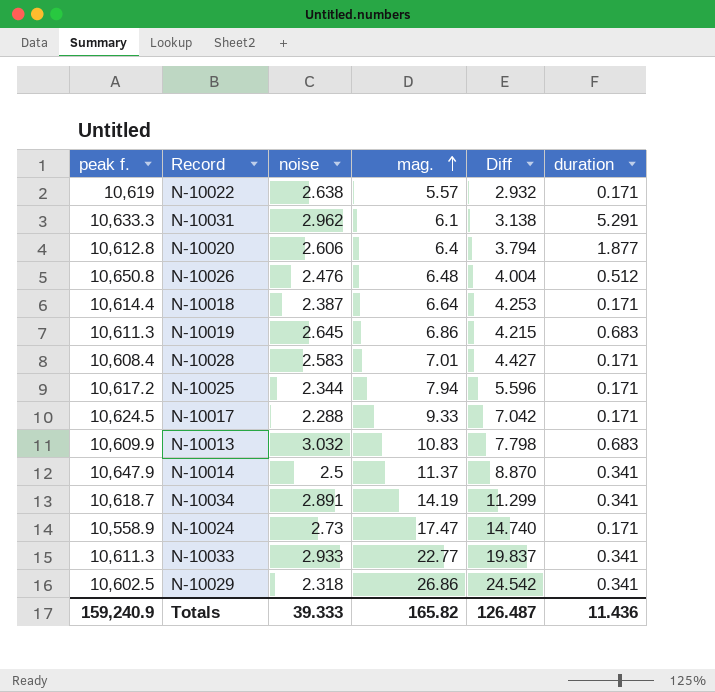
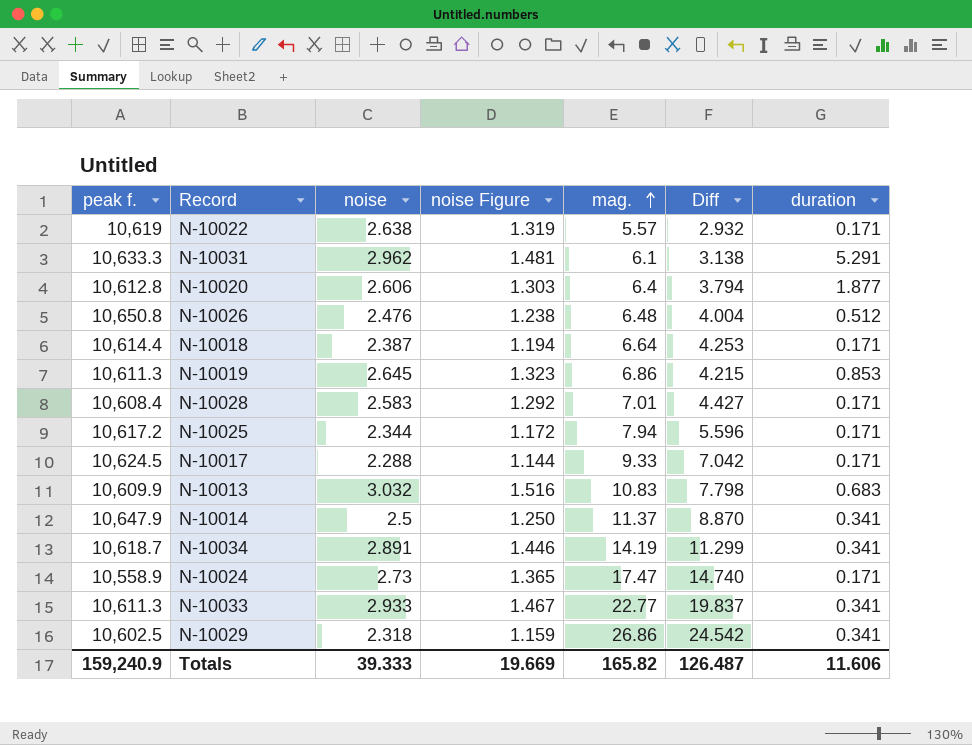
column noise Figure | formula: none -> [noise] * 0.5
N-10019 | duration: 0.683 -> 0.853
Totals | duration: 11.436 -> 11.606

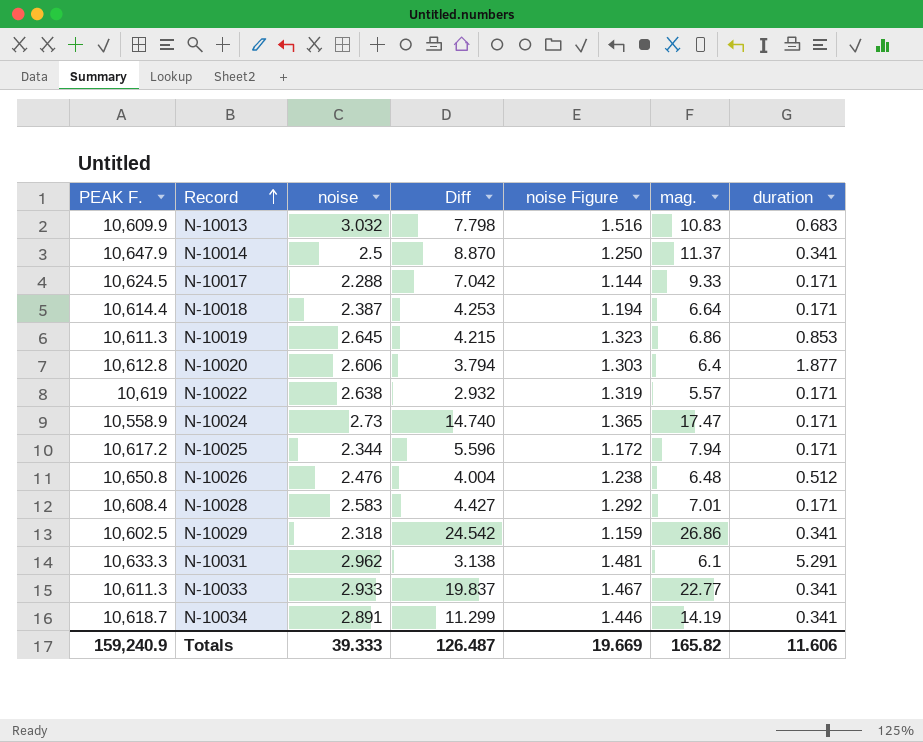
row order: mag. ascending -> Record ascending
column name: peak f. -> PEAK F.
column Diff | position: 6 -> 4

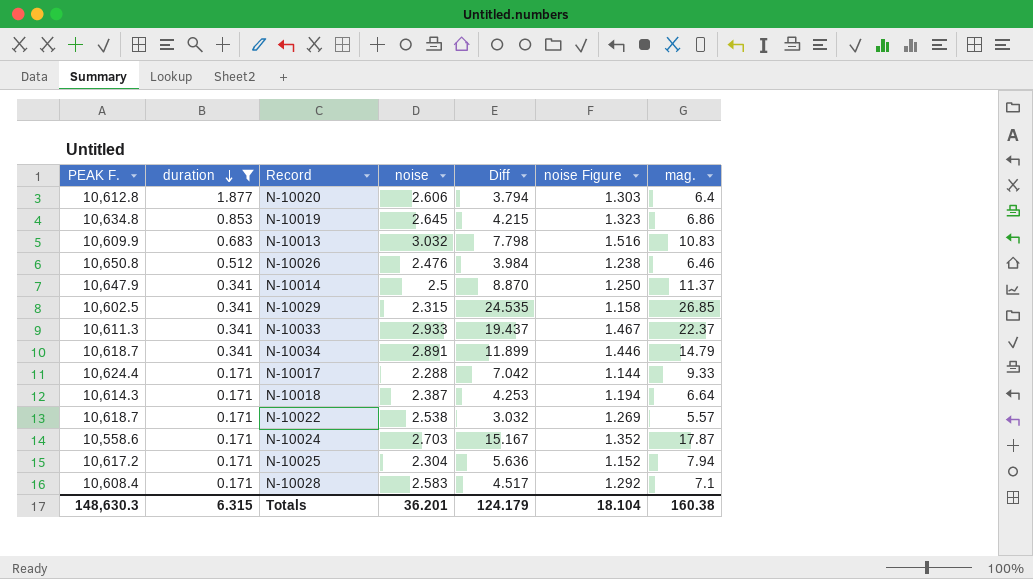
filter: none -> duration != 5.291
row order: Record ascending -> duration descending
column duration | position: 7 -> 2
N-10019 | PEAK F.: 10,611.3 -> 10,634.8
N-10026 | Diff: 4.004 -> 3.984
N-10026 | mag.: 6.48 -> 6.46
N-10029 | noise: 2.318 -> 2.315
N-10029 | Diff: 24.542 -> 24.535
N-10029 | noise Figure: 1.159 -> 1.158
N-10029 | mag.: 26.86 -> 26.85
N-10033 | Diff: 19.837 -> 19.437
N-10033 | mag.: 22.77 -> 22.37
N-10034 | Diff: 11.299 -> 11.899
N-10034 | mag.: 14.19 -> 14.79
N-10017 | PEAK F.: 10,624.5 -> 10,624.4
N-10018 | PEAK F.: 10,614.4 -> 10,614.3
N-10022 | PEAK F.: 10,619 -> 10,618.7
N-10022 | noise: 2.638 -> 2.538
N-10022 | Diff: 2.932 -> 3.032
N-10022 | noise Figure: 1.319 -> 1.269
N-10024 | PEAK F.: 10,558.9 -> 10,558.6
N-10024 | noise: 2.73 -> 2.703
N-10024 | Diff: 14.740 -> 15.167
N-10024 | noise Figure: 1.365 -> 1.352
N-10024 | mag.: 17.47 -> 17.87
N-10025 | noise: 2.344 -> 2.304
N-10025 | Diff: 5.596 -> 5.636
N-10025 | noise Figure: 1.172 -> 1.152
N-10028 | Diff: 4.427 -> 4.517
N-10028 | mag.: 7.01 -> 7.1
Totals | PEAK F.: 159,240.9 -> 148,630.3
Totals | duration: 11.606 -> 6.315
Totals | noise: 39.333 -> 36.201
Totals | Diff: 126.487 -> 124.179
Totals | noise Figure: 19.669 -> 18.104
Totals | mag.: 165.82 -> 160.38

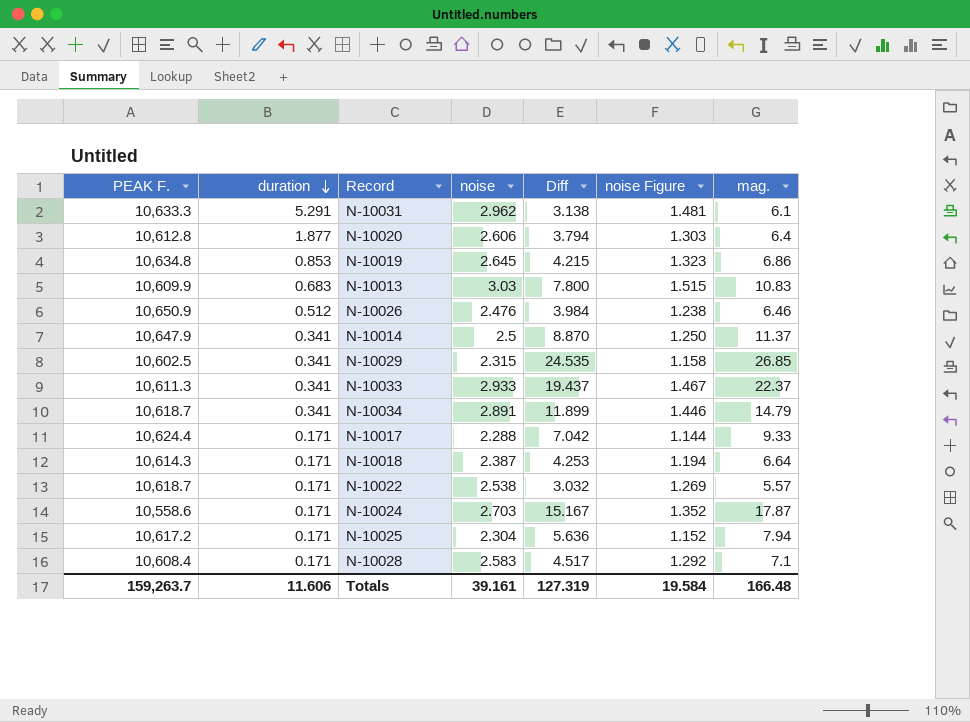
filter: duration != 5.291 -> none
N-10013 | noise: 3.032 -> 3.03
N-10013 | Diff: 7.798 -> 7.800
N-10013 | noise Figure: 1.516 -> 1.515
N-10026 | PEAK F.: 10,650.8 -> 10,650.9
Totals | PEAK F.: 148,630.3 -> 159,263.7
Totals | duration: 6.315 -> 11.606
Totals | noise: 36.201 -> 39.161
Totals | Diff: 124.179 -> 127.319
Totals | noise Figure: 18.104 -> 19.584
Totals | mag.: 160.38 -> 166.48

